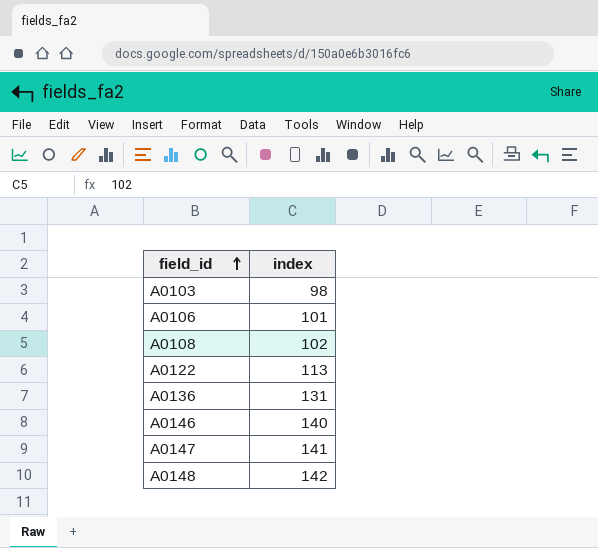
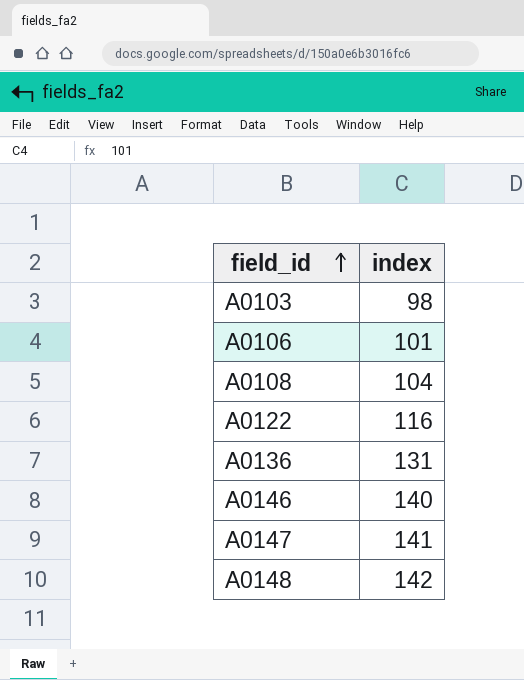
A0108 | index: 102 -> 104
A0122 | index: 113 -> 116

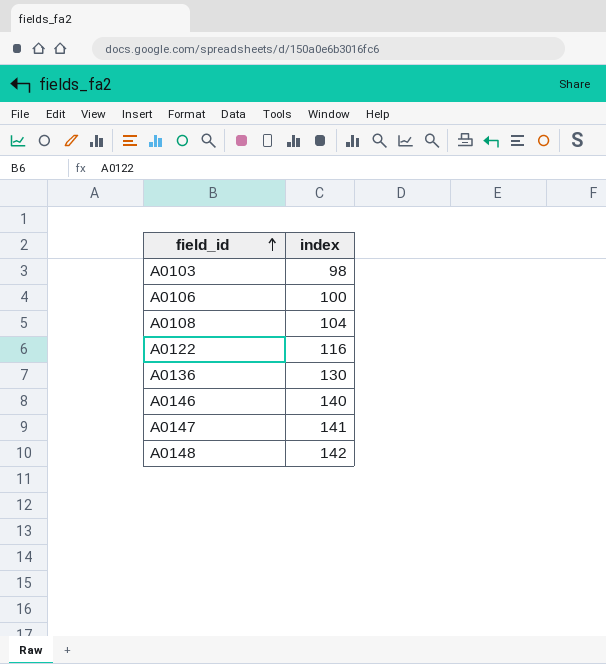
A0106 | index: 101 -> 100
A0136 | index: 131 -> 130

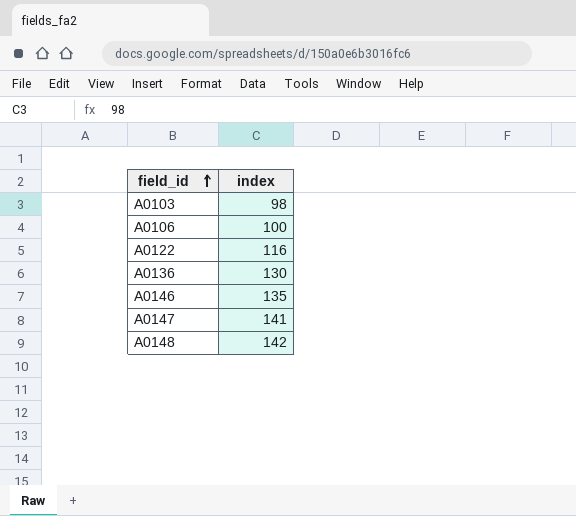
row A0108: 104 -> none
A0146 | index: 140 -> 135

